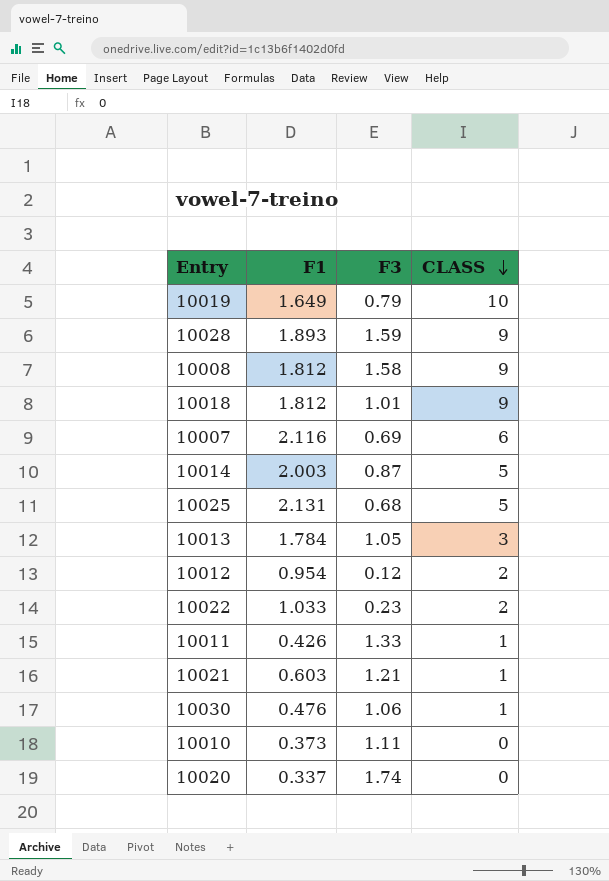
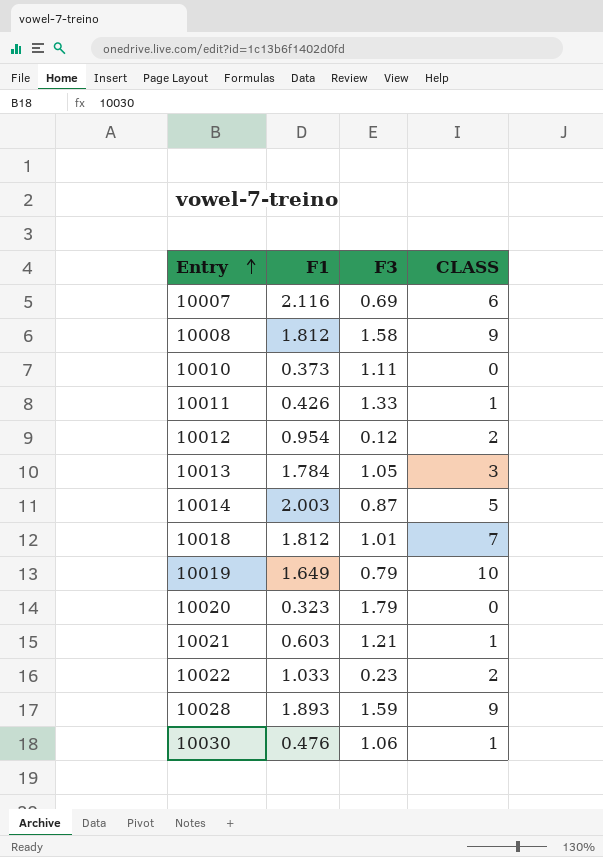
row order: CLASS descending -> Entry ascending
row 10025: 2.131 | 0.68 | 5 -> none
10018 | CLASS: 9 -> 7
10020 | F1: 0.337 -> 0.323
10020 | F3: 1.74 -> 1.79

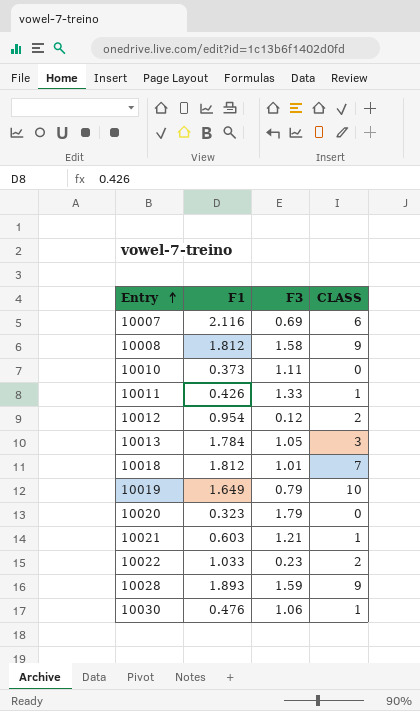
row 10014: 2.003 | 0.87 | 5 -> none

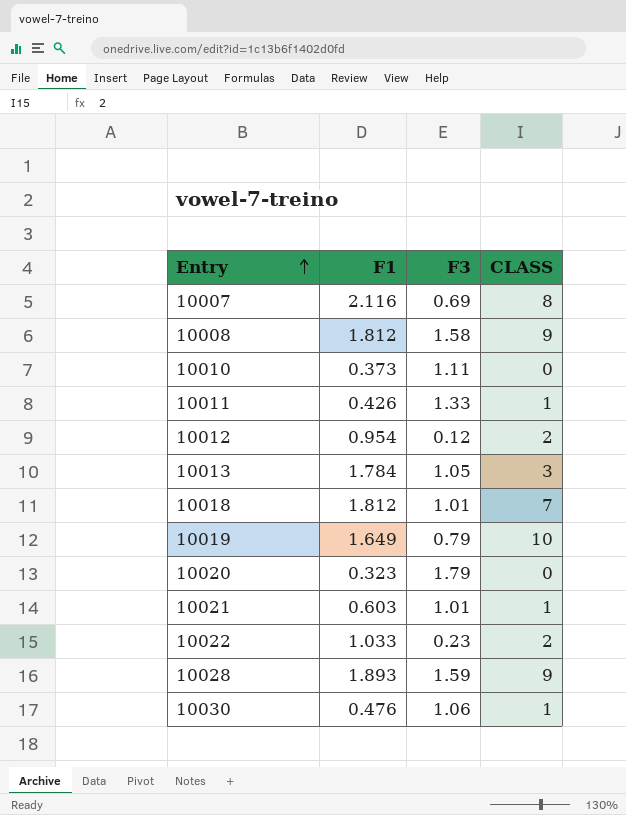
10007 | CLASS: 6 -> 8
10021 | F3: 1.21 -> 1.01

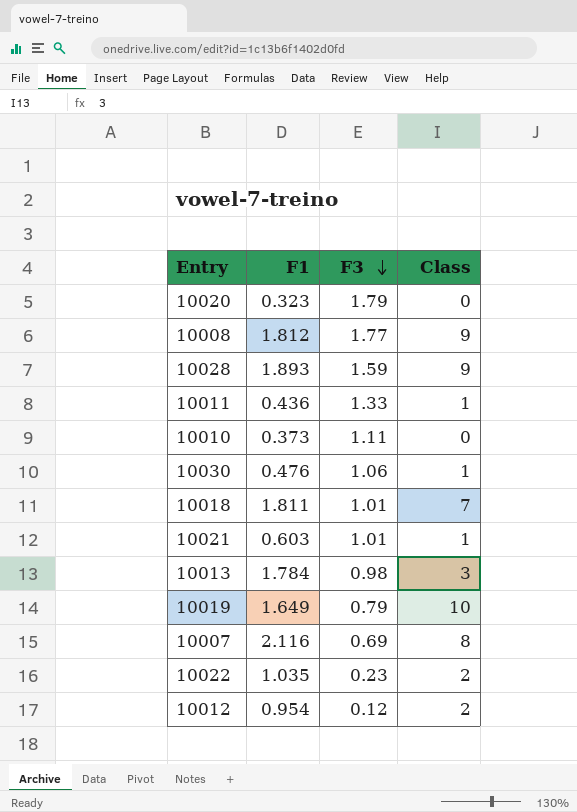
row order: Entry ascending -> F3 descending
column name: CLASS -> Class
10008 | F3: 1.58 -> 1.77
10011 | F1: 0.426 -> 0.436
10018 | F1: 1.812 -> 1.811
10013 | F3: 1.05 -> 0.98
10022 | F1: 1.033 -> 1.035

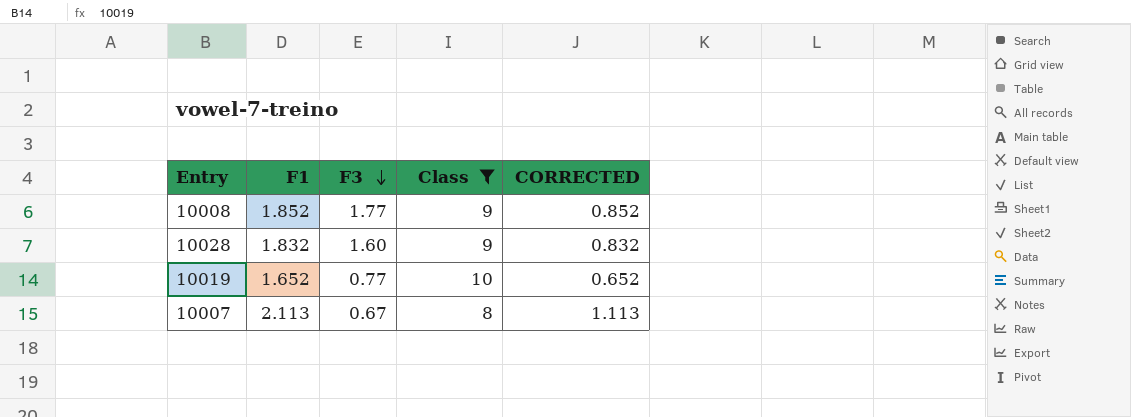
filter: none -> Class >= 8
column CORRECTED | formula: none -> [F1] - 1
10008 | F1: 1.812 -> 1.852
10028 | F1: 1.893 -> 1.832
10028 | F3: 1.59 -> 1.60
10019 | F1: 1.649 -> 1.652
10019 | F3: 0.79 -> 0.77
10007 | F1: 2.116 -> 2.113
10007 | F3: 0.69 -> 0.67

